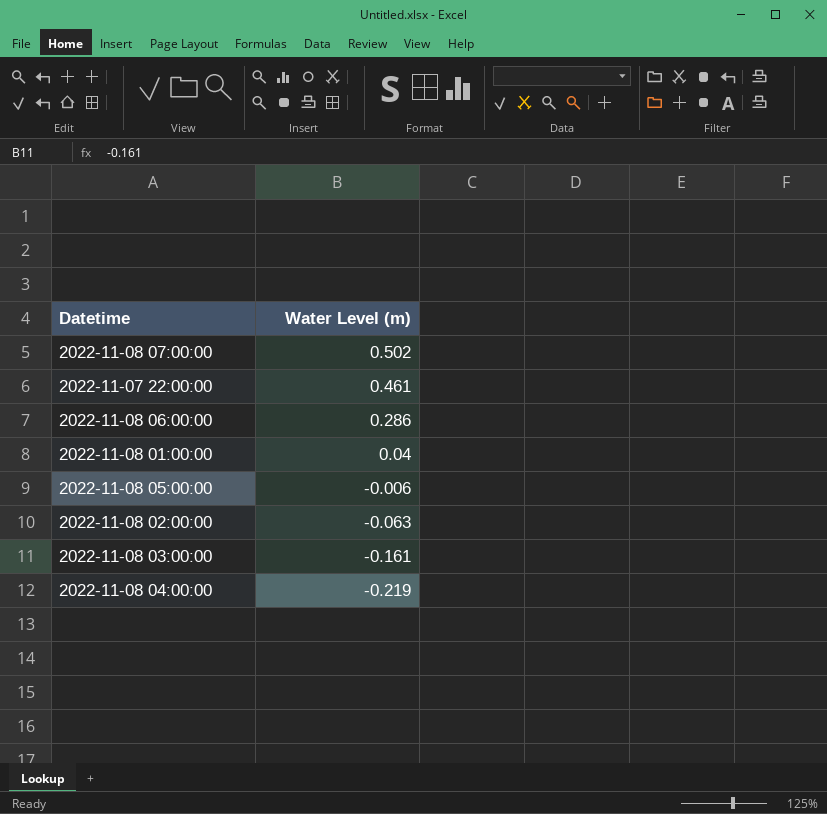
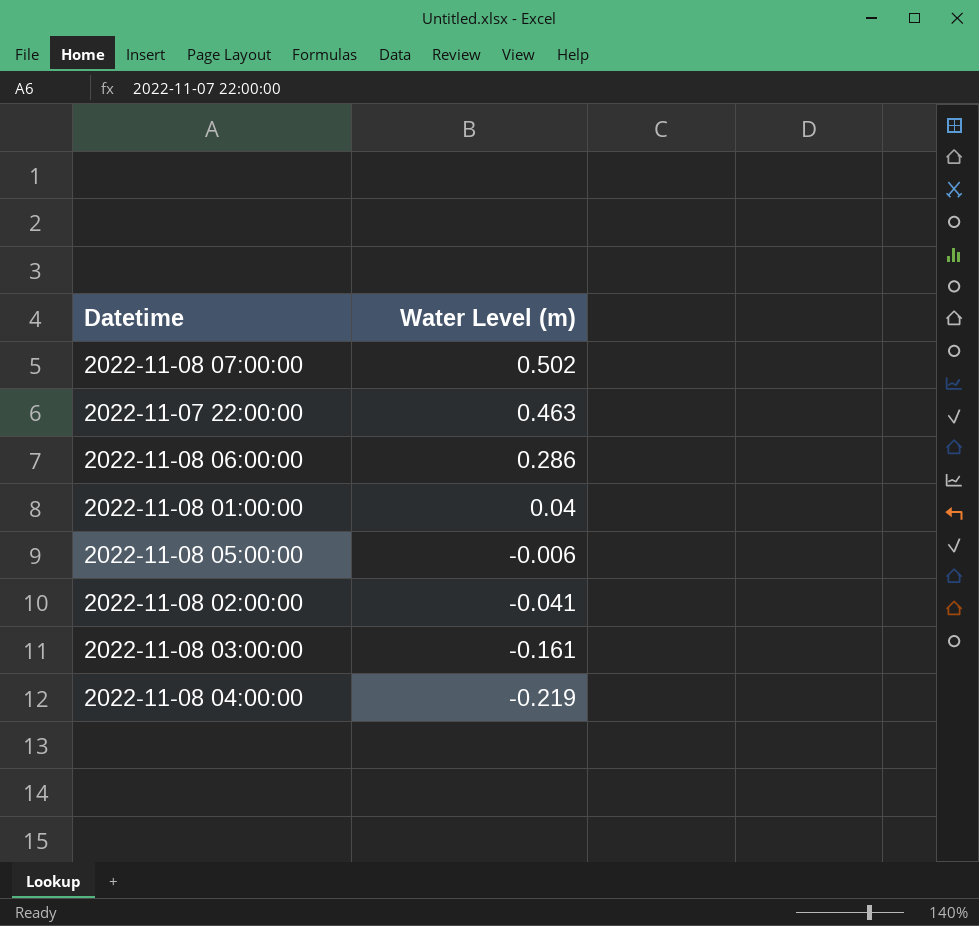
2022-11-07 22:00:00 | Water Level (m): 0.461 -> 0.463
2022-11-08 02:00:00 | Water Level (m): -0.063 -> -0.041

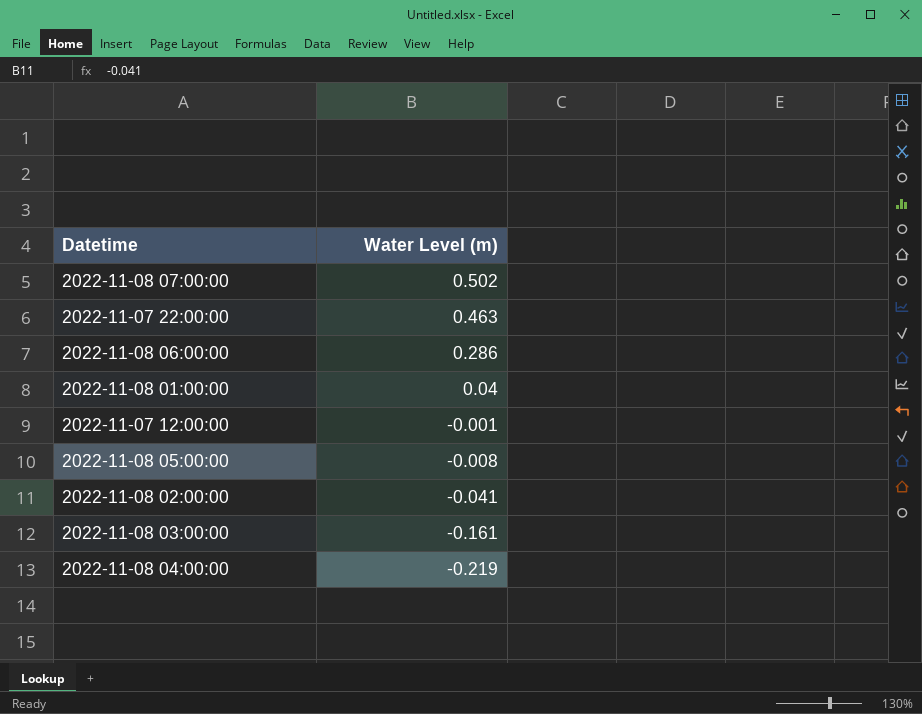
row 2022-11-07 12:00:00: none -> -0.001
2022-11-08 05:00:00 | Water Level (m): -0.006 -> -0.008

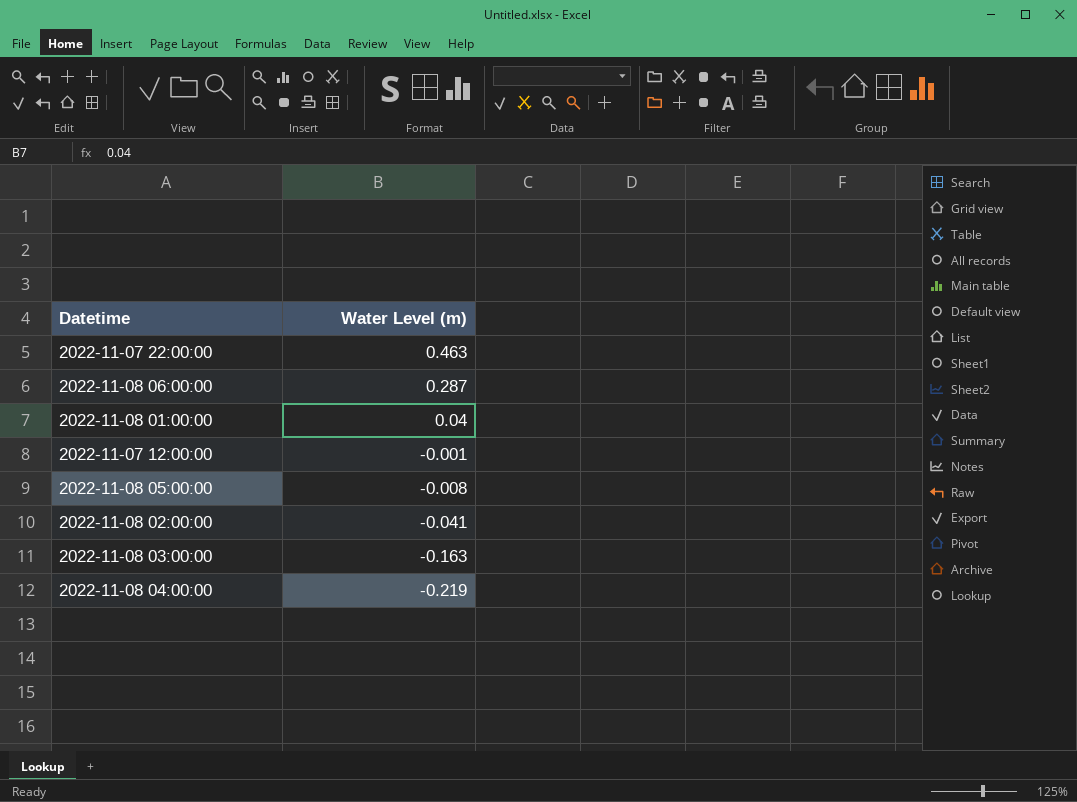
row 2022-11-08 07:00:00: 0.502 -> none
2022-11-08 06:00:00 | Water Level (m): 0.286 -> 0.287
2022-11-08 03:00:00 | Water Level (m): -0.161 -> -0.163

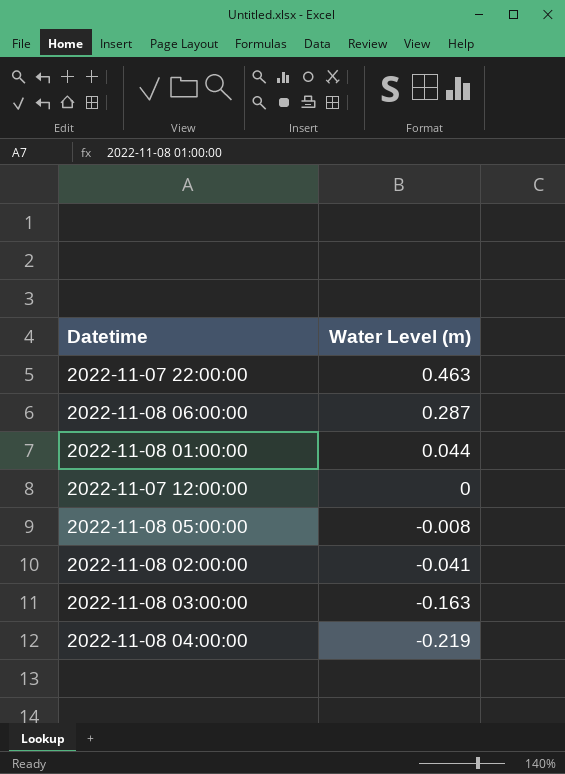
2022-11-08 01:00:00 | Water Level (m): 0.04 -> 0.044
2022-11-07 12:00:00 | Water Level (m): -0.001 -> 0

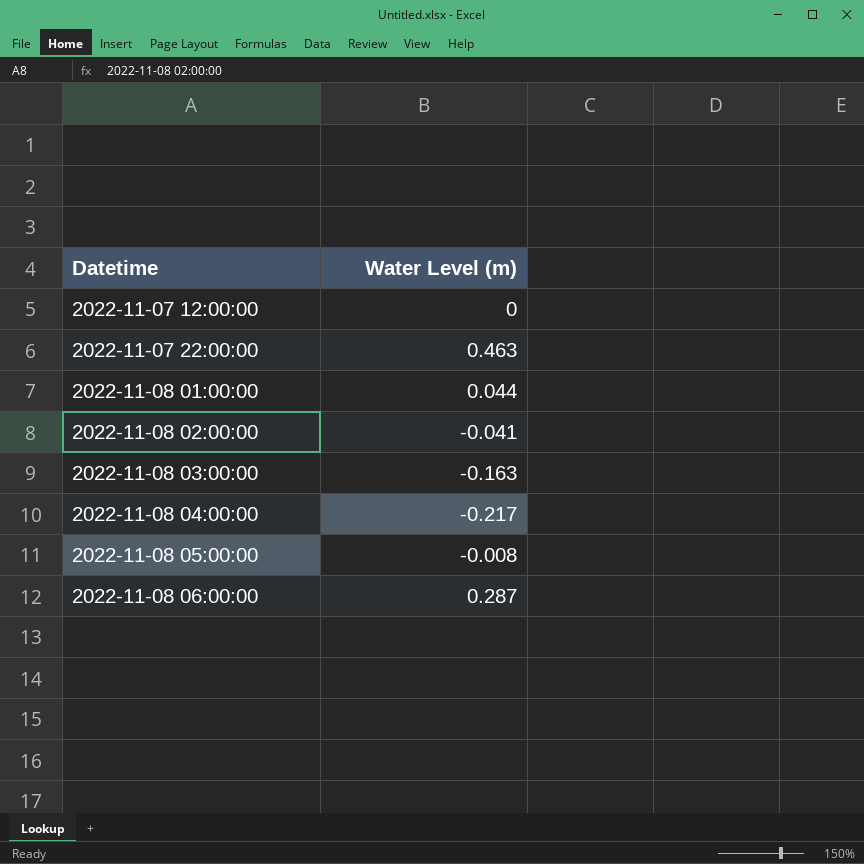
row order: Water Level (m) descending -> Datetime ascending
2022-11-08 04:00:00 | Water Level (m): -0.219 -> -0.217

